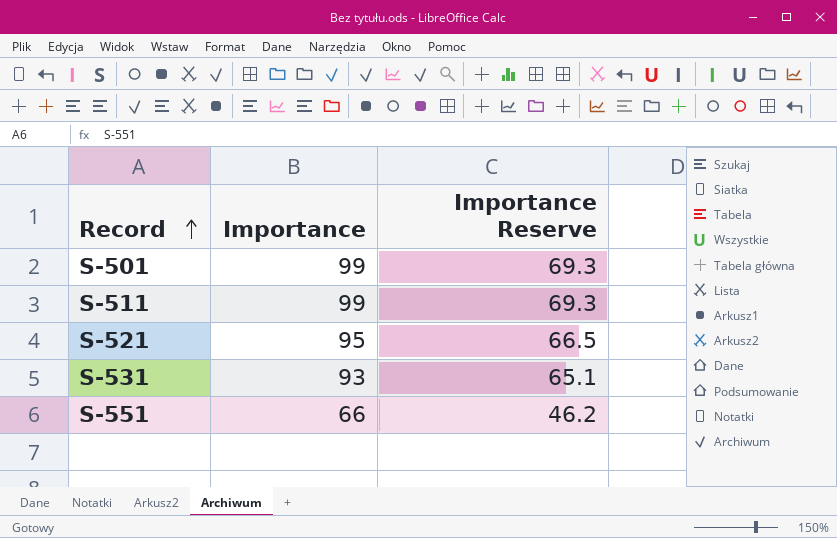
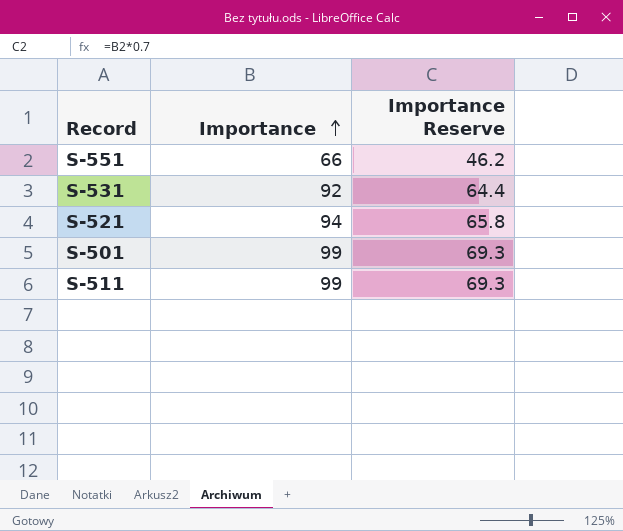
row order: Record ascending -> Importance ascending
S-531 | Importance: 93 -> 92
S-531 | Importance Reserve: 65.1 -> 64.4
S-521 | Importance: 95 -> 94
S-521 | Importance Reserve: 66.5 -> 65.8

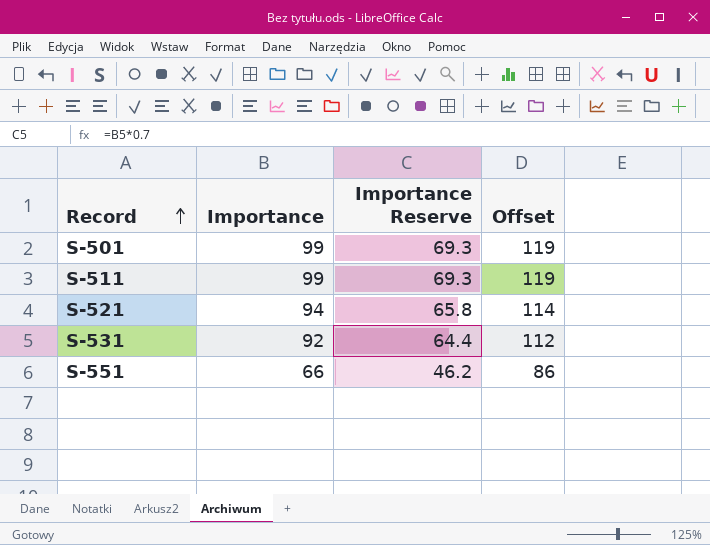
row order: Importance ascending -> Record ascending
column Offset | formula: none -> [Importance] + 20

